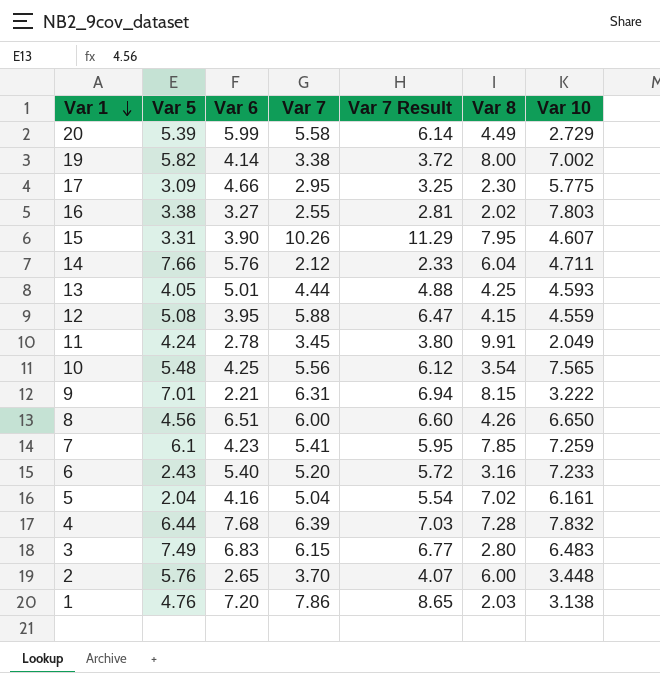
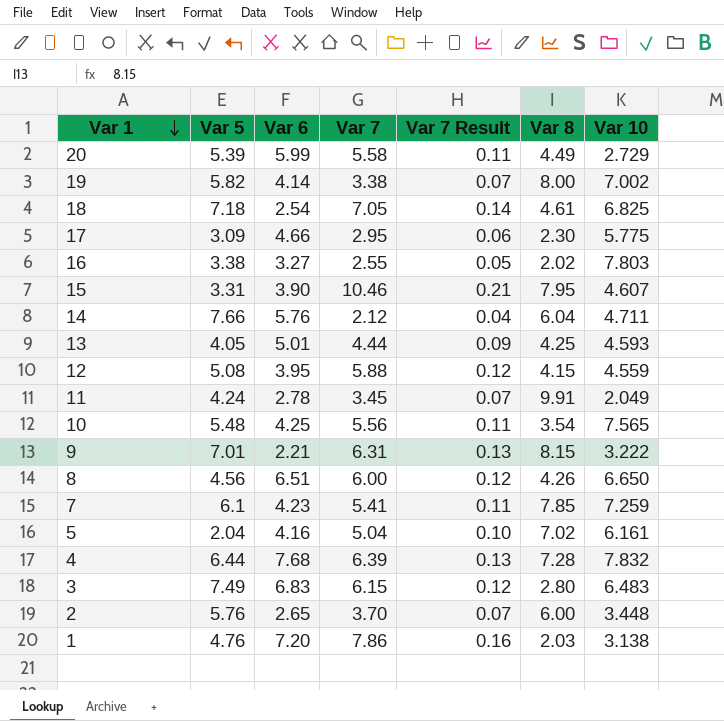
column Var 7 Result | formula: [Var 7] * 1.1 -> [Var 7] * 0.02
row 6: 2.43 | 5.40 | 5.20 | 5.72 | 3.16 | 7.233 -> none
row 18: none -> 7.18 | 2.54 | 7.05 | 0.14 | 4.61 | 6.825
15 | Var 7: 10.26 -> 10.46

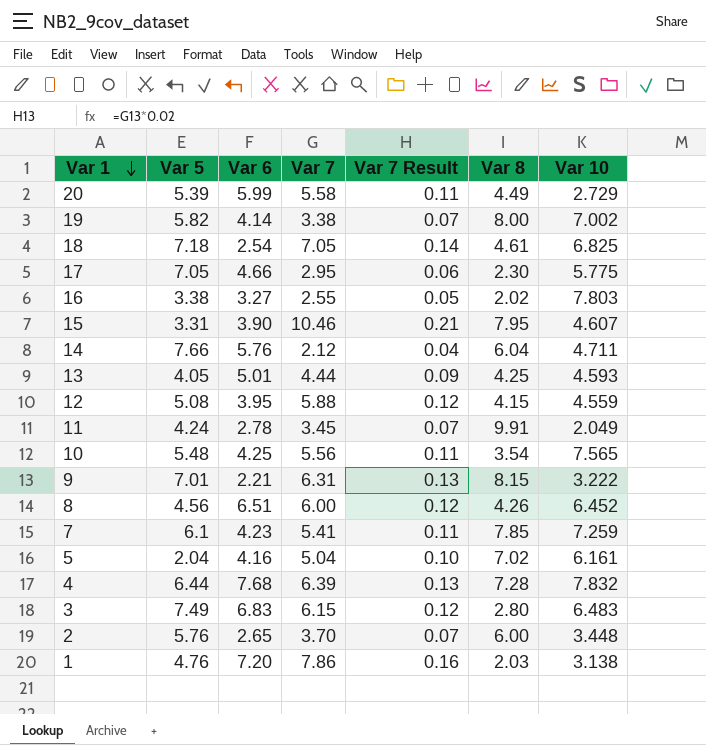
17 | Var 5: 3.09 -> 7.05
8 | Var 10: 6.650 -> 6.452

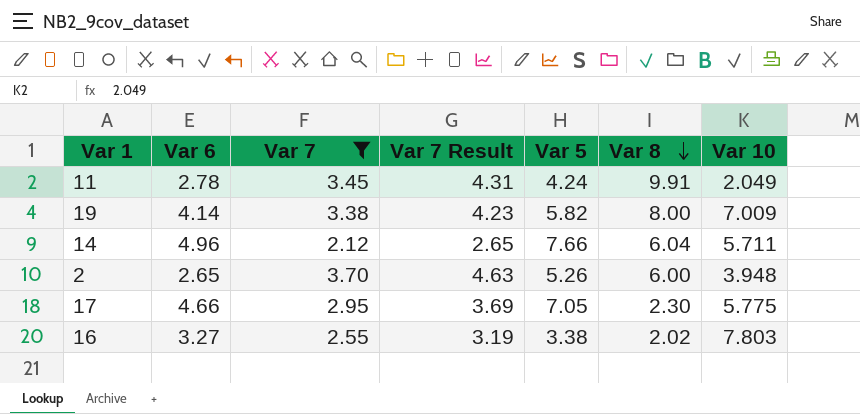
filter: none -> Var 7 <= 3.70
row order: Var 1 descending -> Var 8 descending
column Var 7 Result | formula: [Var 7] * 0.02 -> [Var 7] * 1.25
column Var 5 | position: 2 -> 5
19 | Var 10: 7.002 -> 7.009
14 | Var 6: 5.76 -> 4.96
14 | Var 10: 4.711 -> 5.711
2 | Var 5: 5.76 -> 5.26
2 | Var 10: 3.448 -> 3.948

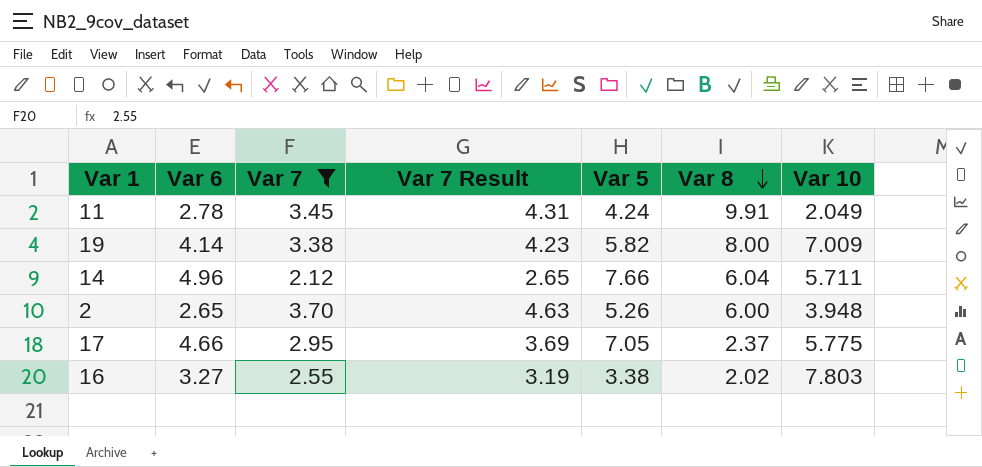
17 | Var 8: 2.30 -> 2.37

